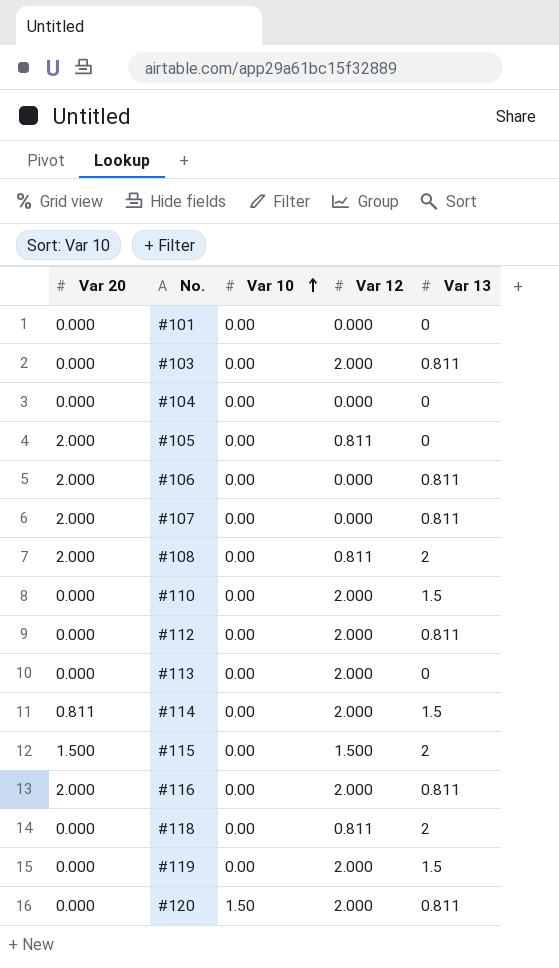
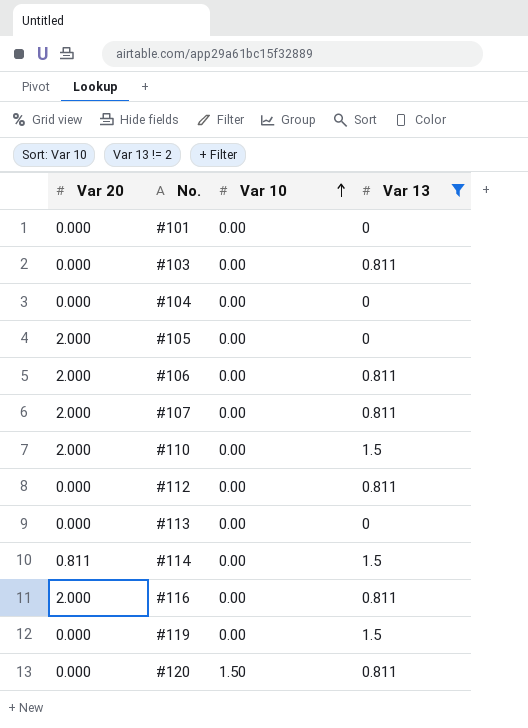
filter: none -> Var 13 != 2
column Var 12 | position: 4 -> none
#110 | Var 20: 0.000 -> 2.000

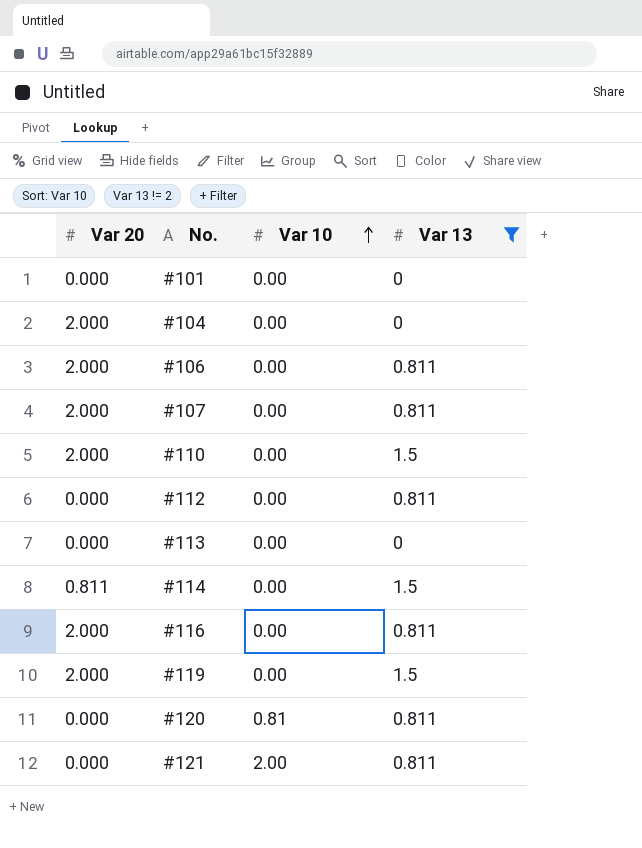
row #103: 0.000 | 0.00 | 0.811 -> none
row #105: 2.000 | 0.00 | 0 -> none
#104 | Var 20: 0.000 -> 2.000
#119 | Var 20: 0.000 -> 2.000
#120 | Var 10: 1.50 -> 0.81
row #121: none -> 0.000 | 2.00 | 0.811

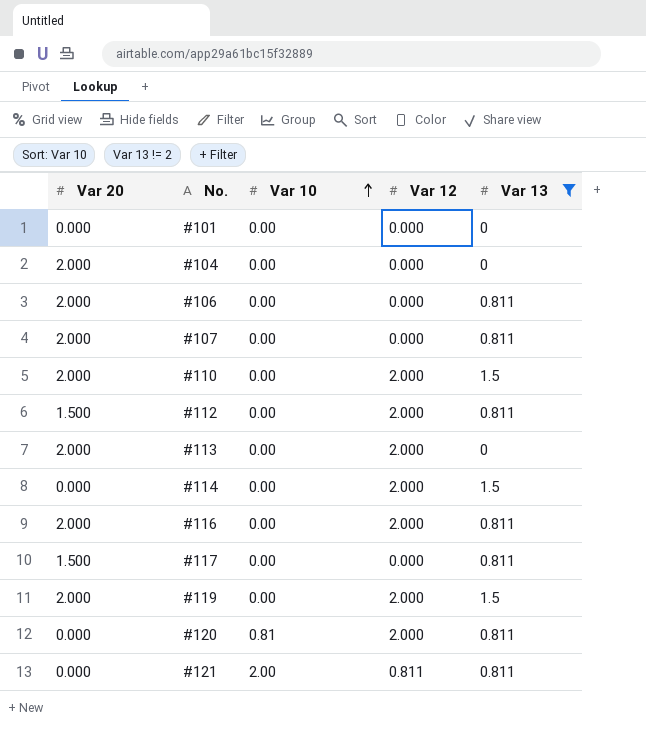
column Var 12 | position: none -> 4
#112 | Var 20: 0.000 -> 1.500
#113 | Var 20: 0.000 -> 2.000
#114 | Var 20: 0.811 -> 0.000
row #117: none -> 1.500 | 0.00 | 0.000 | 0.811

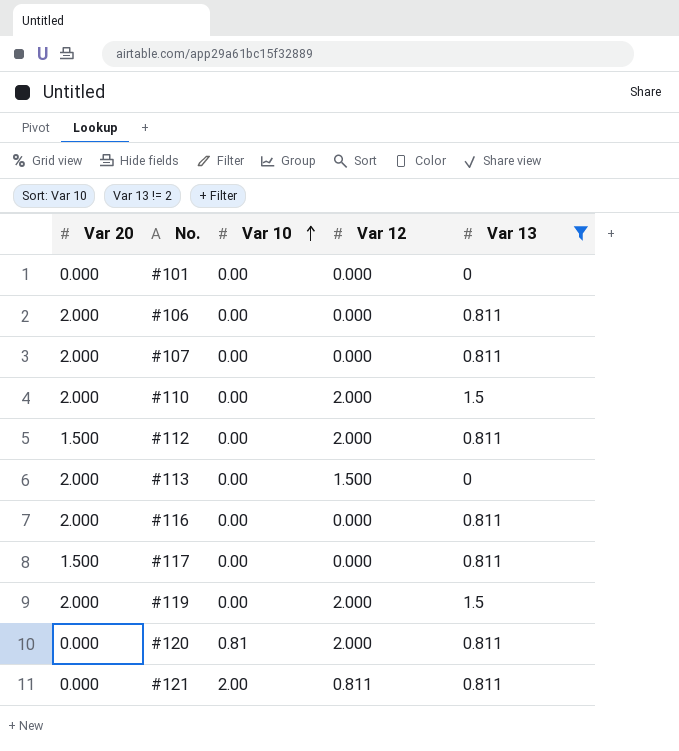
row #104: 2.000 | 0.00 | 0.000 | 0 -> none
row #114: 0.000 | 0.00 | 2.000 | 1.5 -> none
#113 | Var 12: 2.000 -> 1.500
#116 | Var 12: 2.000 -> 0.000

